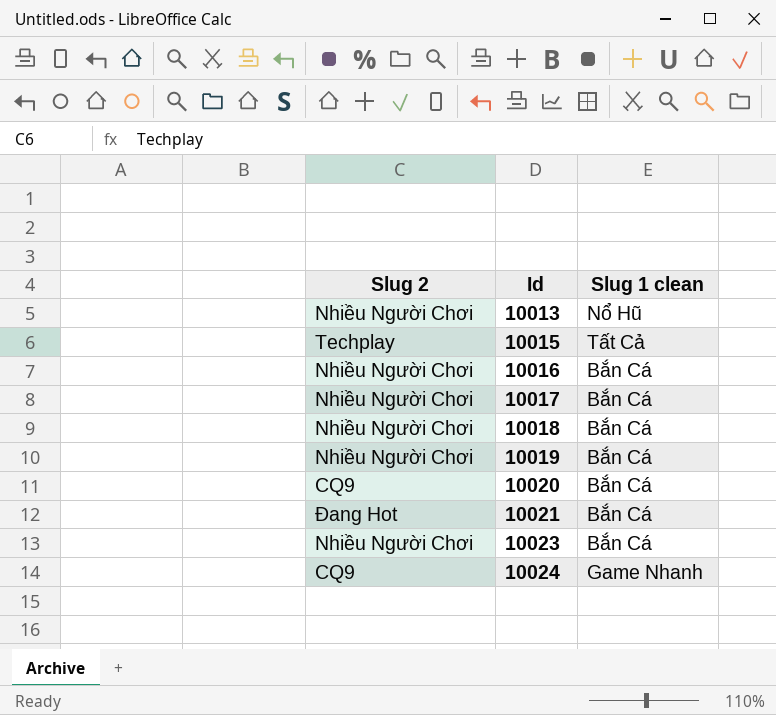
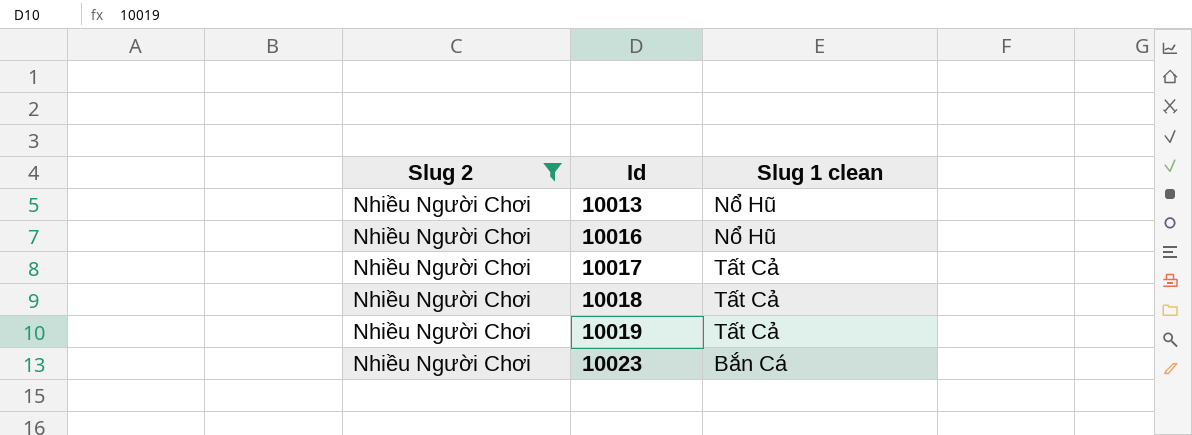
filter: none -> Slug 2 = Nhiều Người Chơi
10016 | Slug 1 clean: Bắn Cá -> Nổ Hũ
10017 | Slug 1 clean: Bắn Cá -> Tất Cả
10018 | Slug 1 clean: Bắn Cá -> Tất Cả
10019 | Slug 1 clean: Bắn Cá -> Tất Cả

